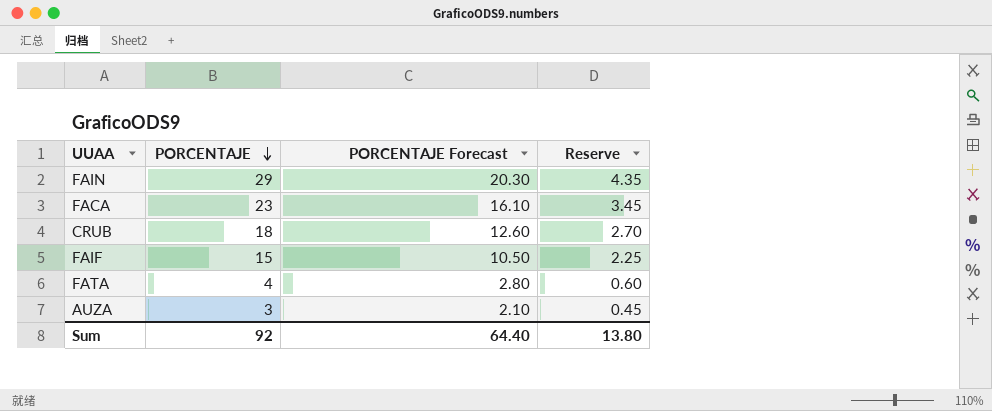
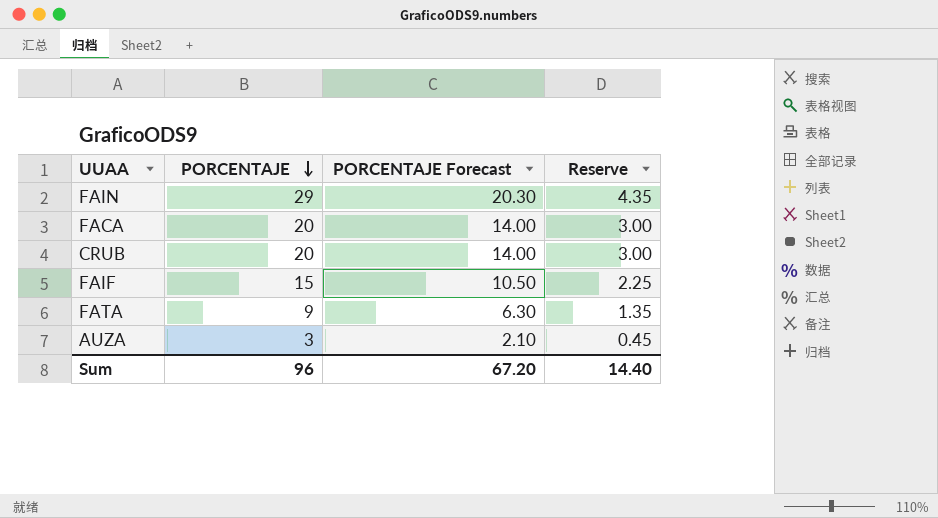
FACA | PORCENTAJE: 23 -> 20
FACA | PORCENTAJE Forecast: 16.10 -> 14.00
FACA | Reserve: 3.45 -> 3.00
CRUB | PORCENTAJE: 18 -> 20
CRUB | PORCENTAJE Forecast: 12.60 -> 14.00
CRUB | Reserve: 2.70 -> 3.00
FATA | PORCENTAJE: 4 -> 9
FATA | PORCENTAJE Forecast: 2.80 -> 6.30
FATA | Reserve: 0.60 -> 1.35
Sum | PORCENTAJE: 92 -> 96
Sum | PORCENTAJE Forecast: 64.40 -> 67.20
Sum | Reserve: 13.80 -> 14.40

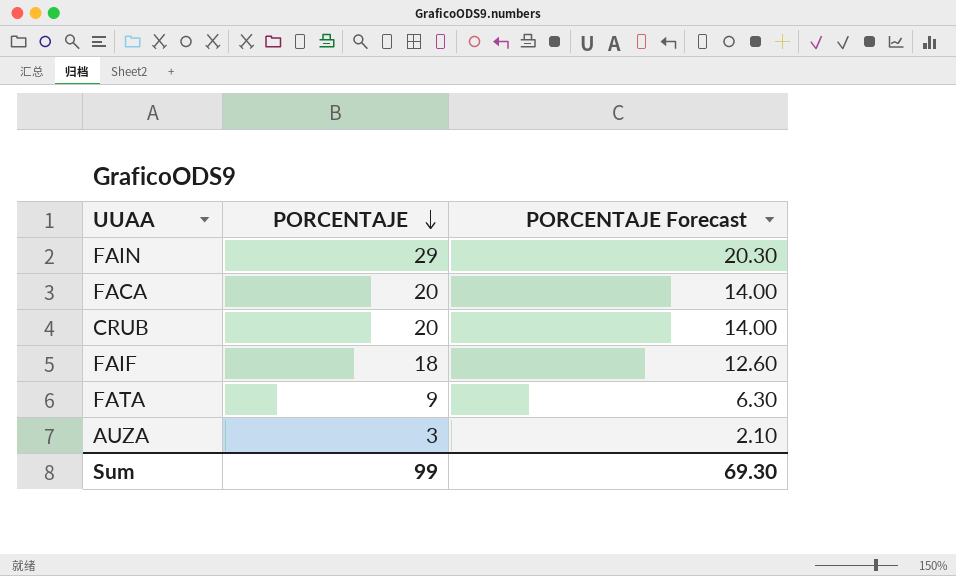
column Reserve | formula: [PORCENTAJE] * 0.15 -> none
FAIF | PORCENTAJE: 15 -> 18
FAIF | PORCENTAJE Forecast: 10.50 -> 12.60
Sum | PORCENTAJE: 96 -> 99
Sum | PORCENTAJE Forecast: 67.20 -> 69.30

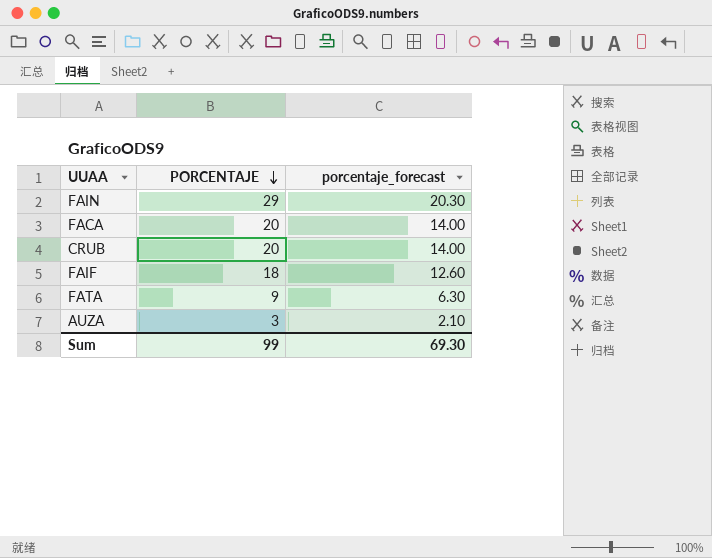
column name: PORCENTAJE Forecast -> porcentaje_forecast

